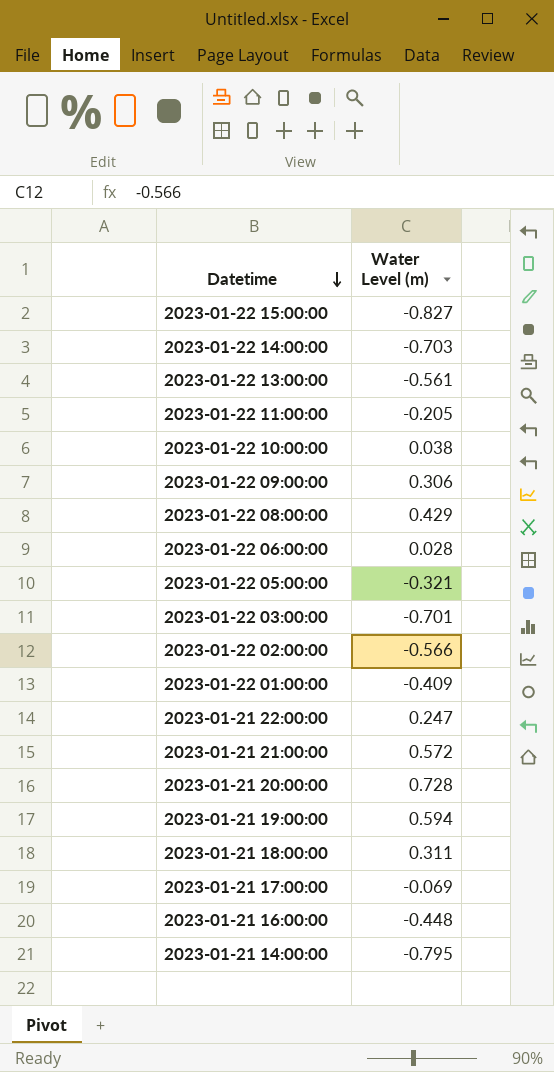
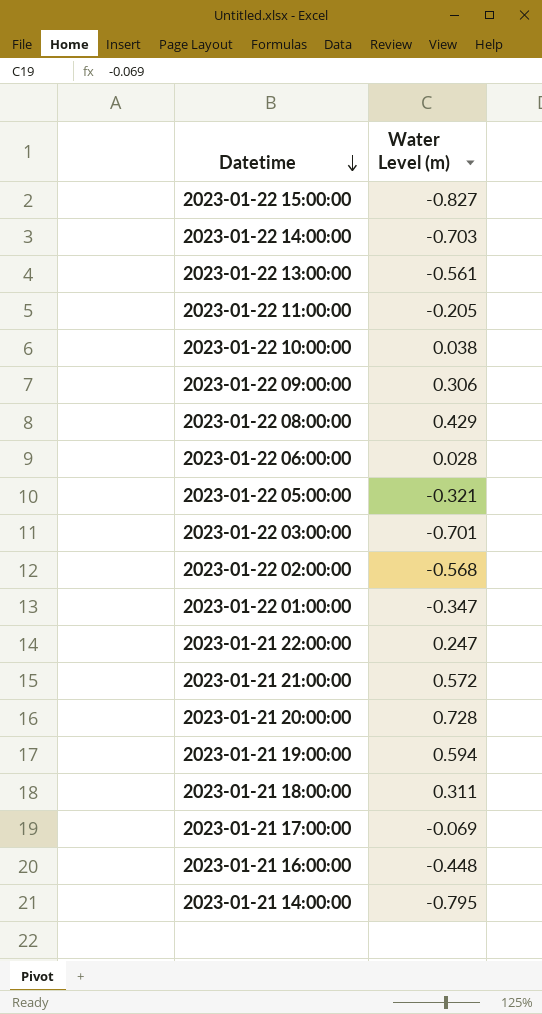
2023-01-22 02:00:00 | Water Level (m): -0.566 -> -0.568
2023-01-22 01:00:00 | Water Level (m): -0.409 -> -0.347

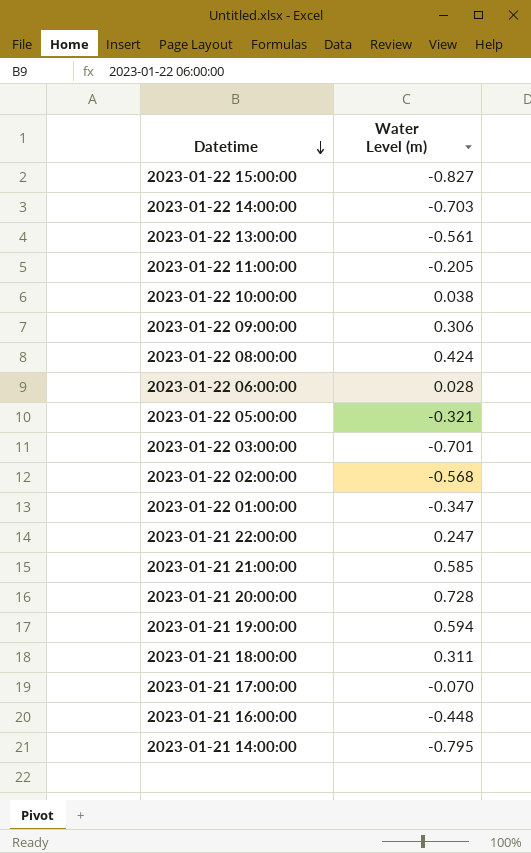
2023-01-22 08:00:00 | Water Level (m): 0.429 -> 0.424
2023-01-21 21:00:00 | Water Level (m): 0.572 -> 0.585
2023-01-21 17:00:00 | Water Level (m): -0.069 -> -0.070

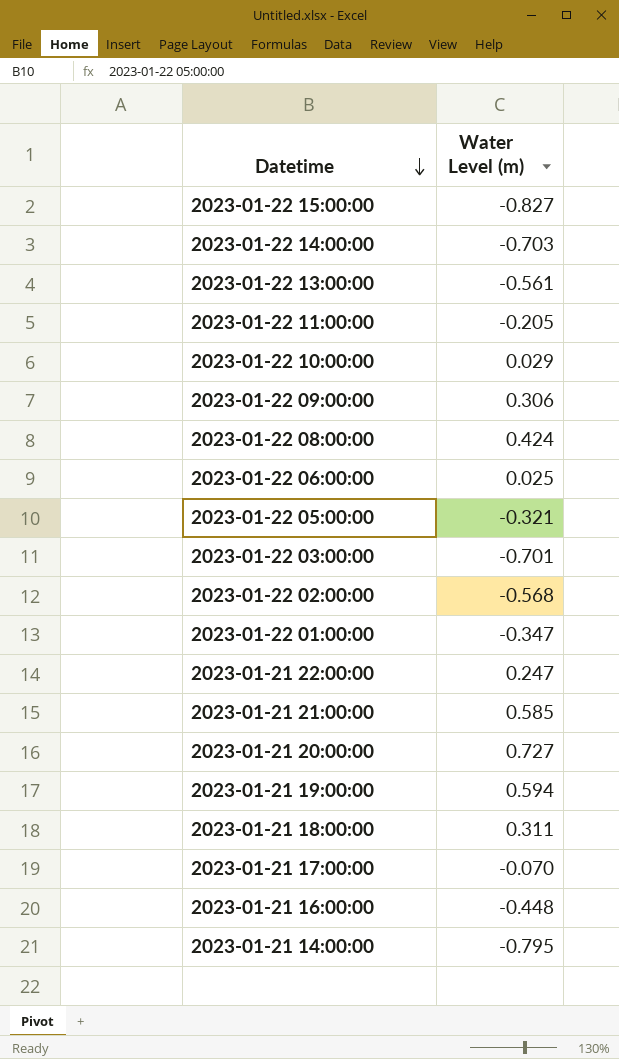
2023-01-22 10:00:00 | Water Level (m): 0.038 -> 0.029
2023-01-22 06:00:00 | Water Level (m): 0.028 -> 0.025
2023-01-21 20:00:00 | Water Level (m): 0.728 -> 0.727

